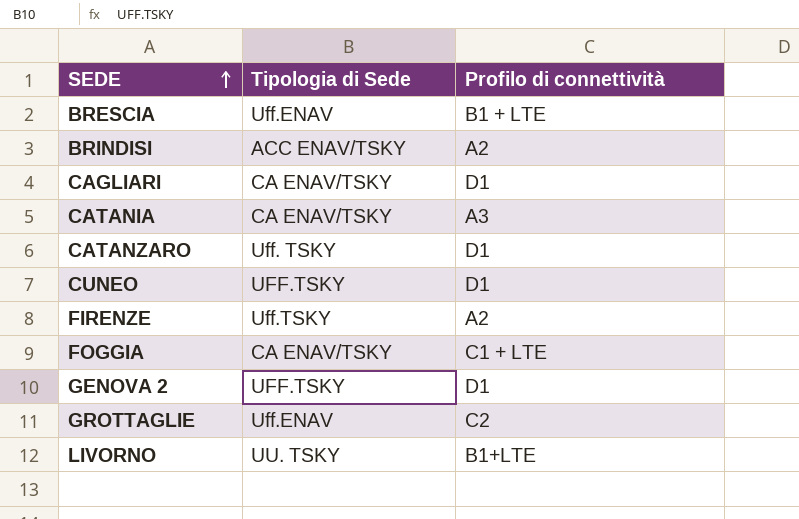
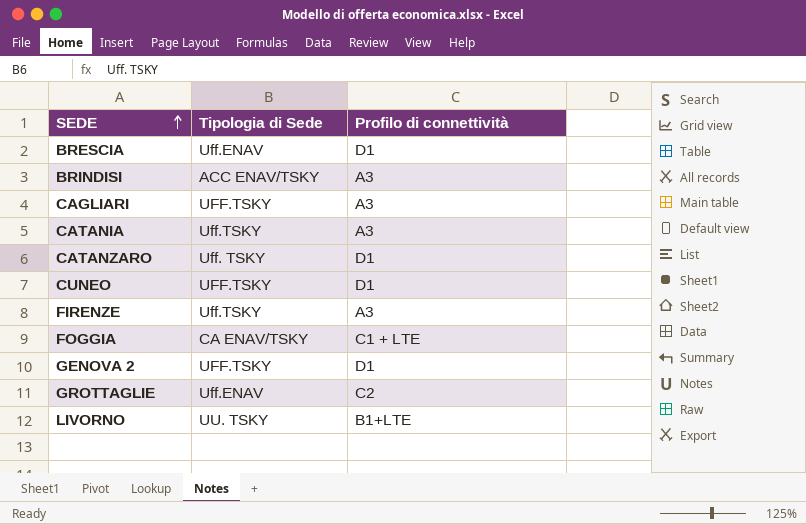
BRESCIA | Profilo di connettività: B1 + LTE -> D1
BRINDISI | Profilo di connettività: A2 -> A3
CAGLIARI | Tipologia di Sede: CA ENAV/TSKY -> UFF.TSKY
CAGLIARI | Profilo di connettività: D1 -> A3
CATANIA | Tipologia di Sede: CA ENAV/TSKY -> Uff.TSKY
FIRENZE | Profilo di connettività: A2 -> A3

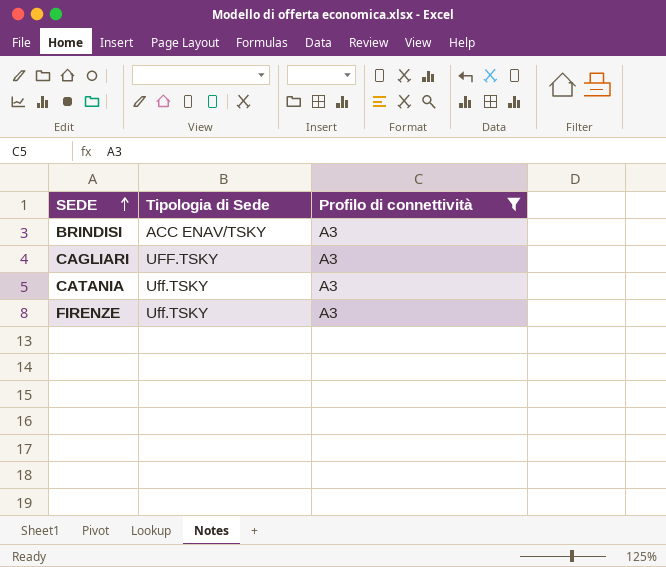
filter: none -> Profilo di connettività = A3

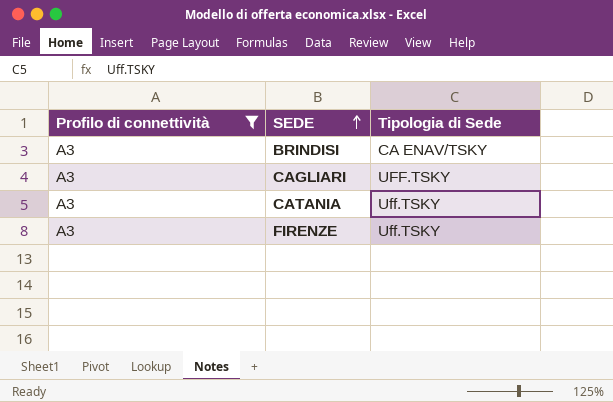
column Profilo di connettività | position: 3 -> 1
BRINDISI | Tipologia di Sede: ACC ENAV/TSKY -> CA ENAV/TSKY

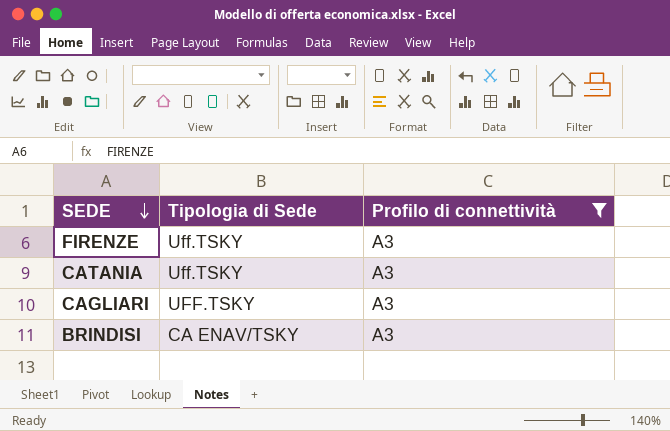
row order: SEDE ascending -> SEDE descending
column Profilo di connettività | position: 1 -> 3

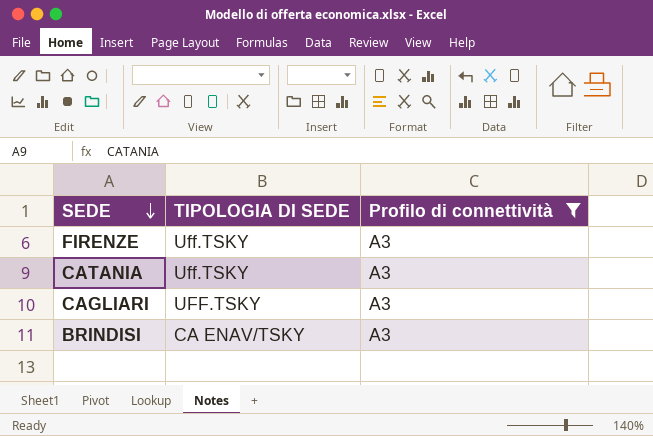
column name: Tipologia di Sede -> TIPOLOGIA DI SEDE

